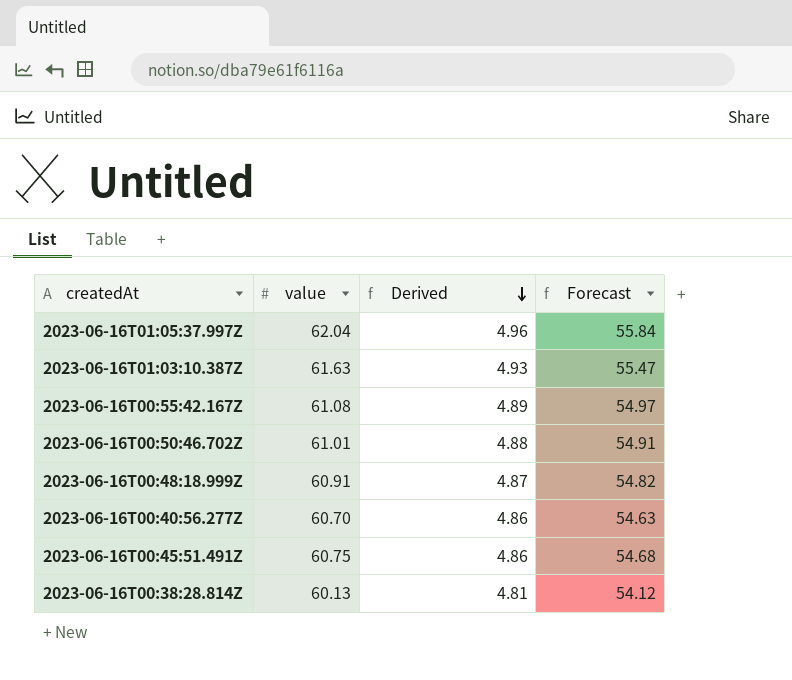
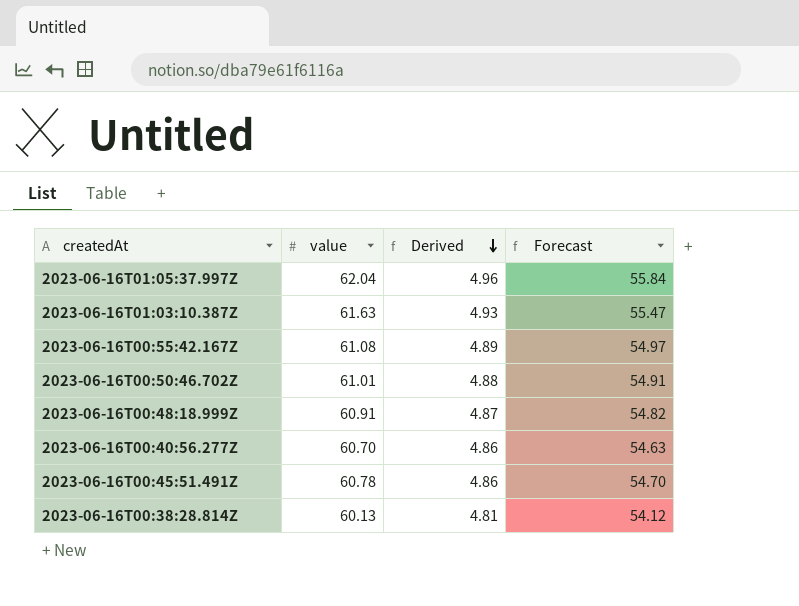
2023-06-16T00:45:51.491Z | value: 60.75 -> 60.78
2023-06-16T00:45:51.491Z | Forecast: 54.68 -> 54.70

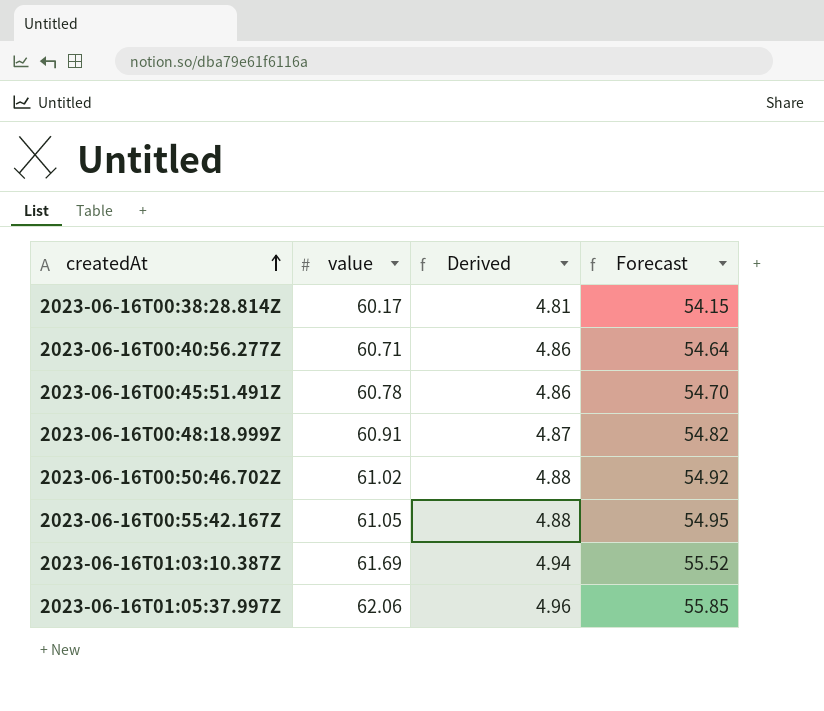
row order: Derived descending -> createdAt ascending
2023-06-16T00:38:28.814Z | value: 60.13 -> 60.17
2023-06-16T00:38:28.814Z | Forecast: 54.12 -> 54.15
2023-06-16T00:40:56.277Z | value: 60.70 -> 60.71
2023-06-16T00:40:56.277Z | Forecast: 54.63 -> 54.64
2023-06-16T00:50:46.702Z | value: 61.01 -> 61.02
2023-06-16T00:50:46.702Z | Forecast: 54.91 -> 54.92
2023-06-16T00:55:42.167Z | value: 61.08 -> 61.05
2023-06-16T00:55:42.167Z | Derived: 4.89 -> 4.88
2023-06-16T00:55:42.167Z | Forecast: 54.97 -> 54.95
2023-06-16T01:03:10.387Z | value: 61.63 -> 61.69
2023-06-16T01:03:10.387Z | Derived: 4.93 -> 4.94
2023-06-16T01:03:10.387Z | Forecast: 55.47 -> 55.52
2023-06-16T01:05:37.997Z | value: 62.04 -> 62.06
2023-06-16T01:05:37.997Z | Forecast: 55.84 -> 55.85

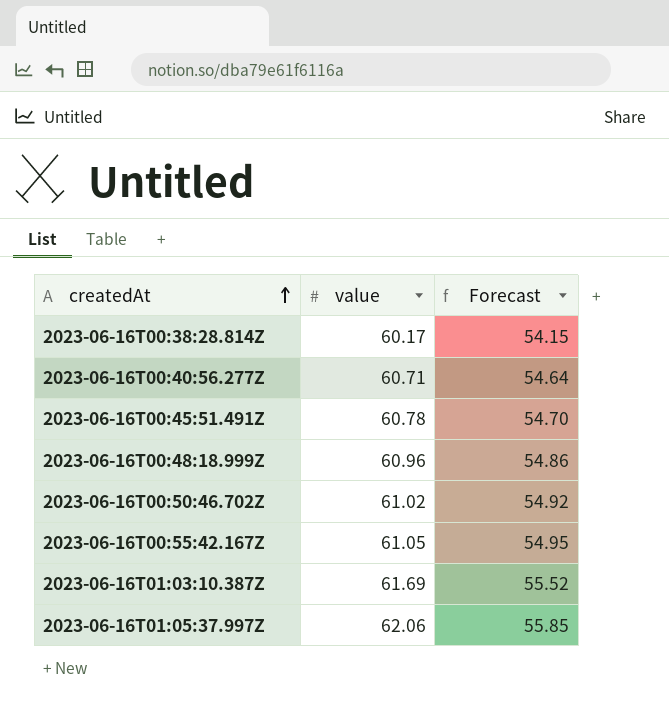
column Derived | formula: [value] * 0.08 -> none
2023-06-16T00:48:18.999Z | value: 60.91 -> 60.96
2023-06-16T00:48:18.999Z | Forecast: 54.82 -> 54.86

